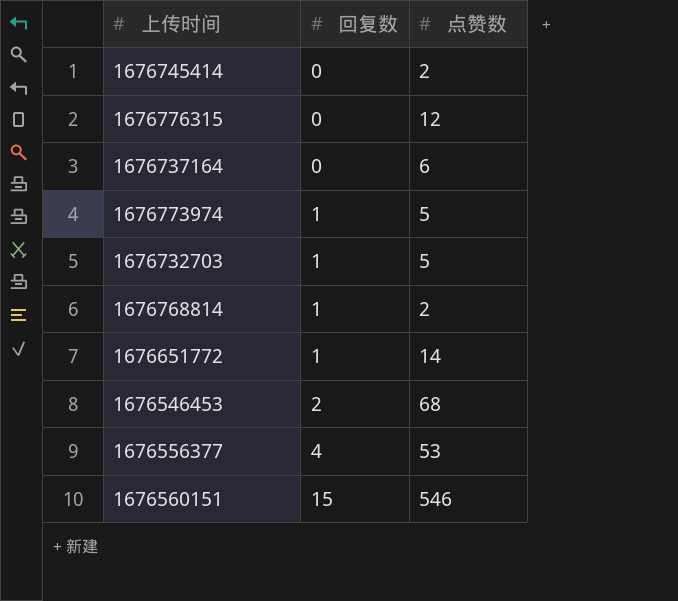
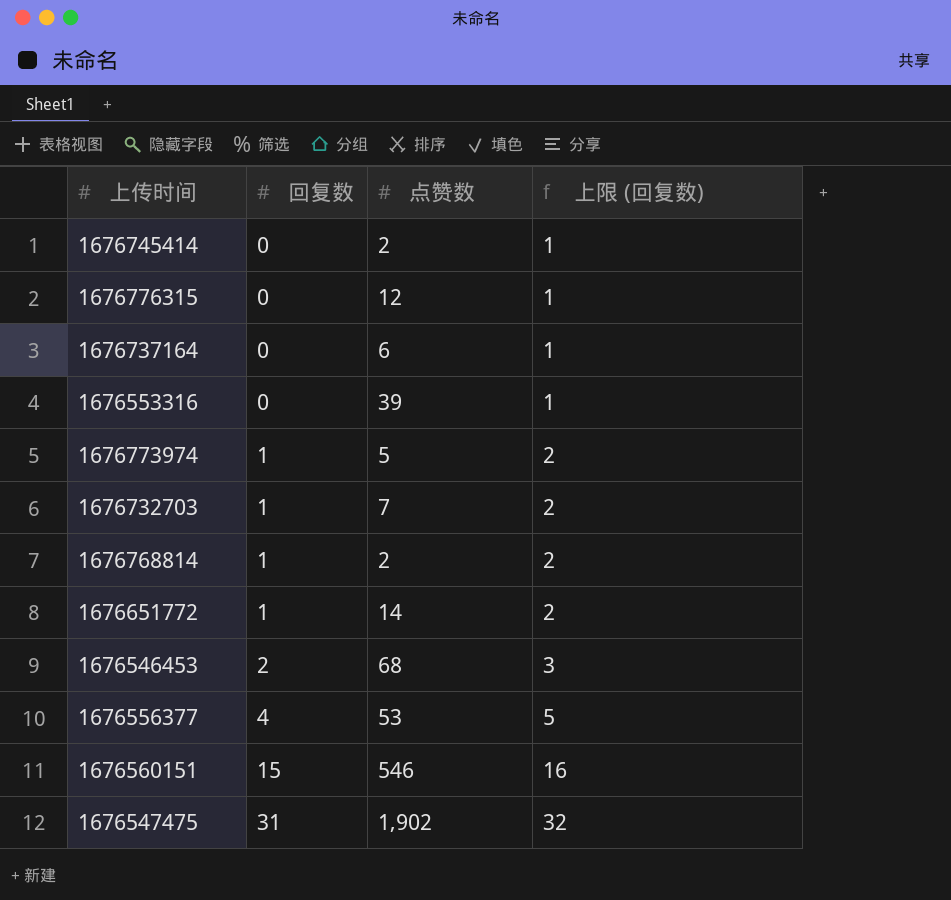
column 上限 (回复数) | formula: none -> [回复数] + 1
row 1676553316: none -> 0 | 39 | 1
1676732703 | 点赞数: 5 -> 7
row 1676547475: none -> 31 | 1,902 | 32

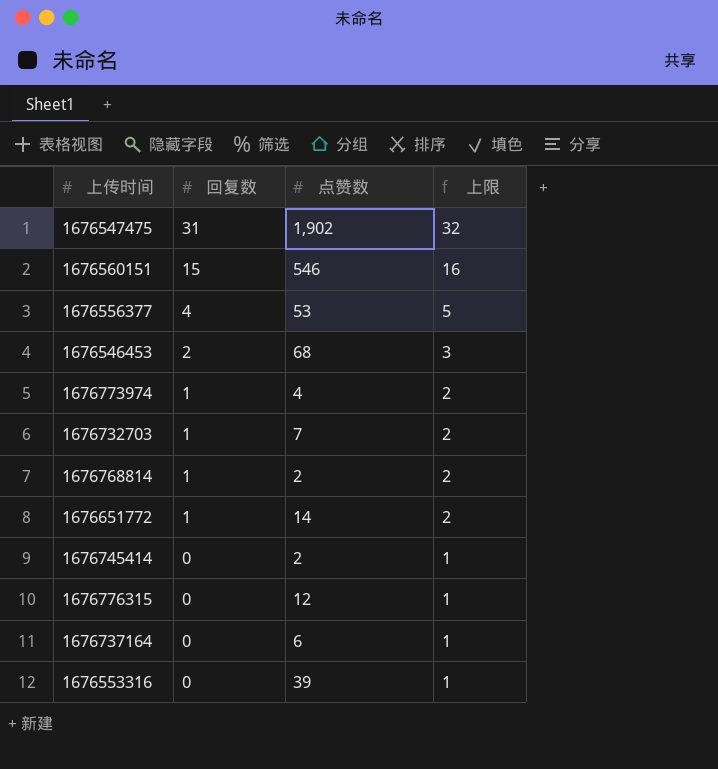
row order: 回复数 ascending -> 回复数 descending
column name: 上限 (回复数) -> 上限
1676773974 | 点赞数: 5 -> 4

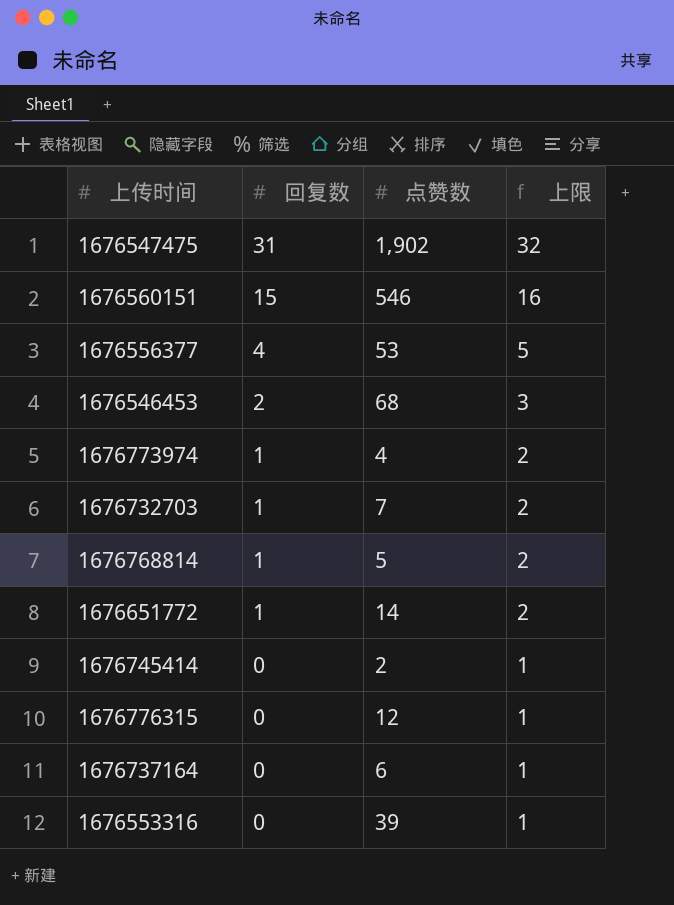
1676768814 | 点赞数: 2 -> 5

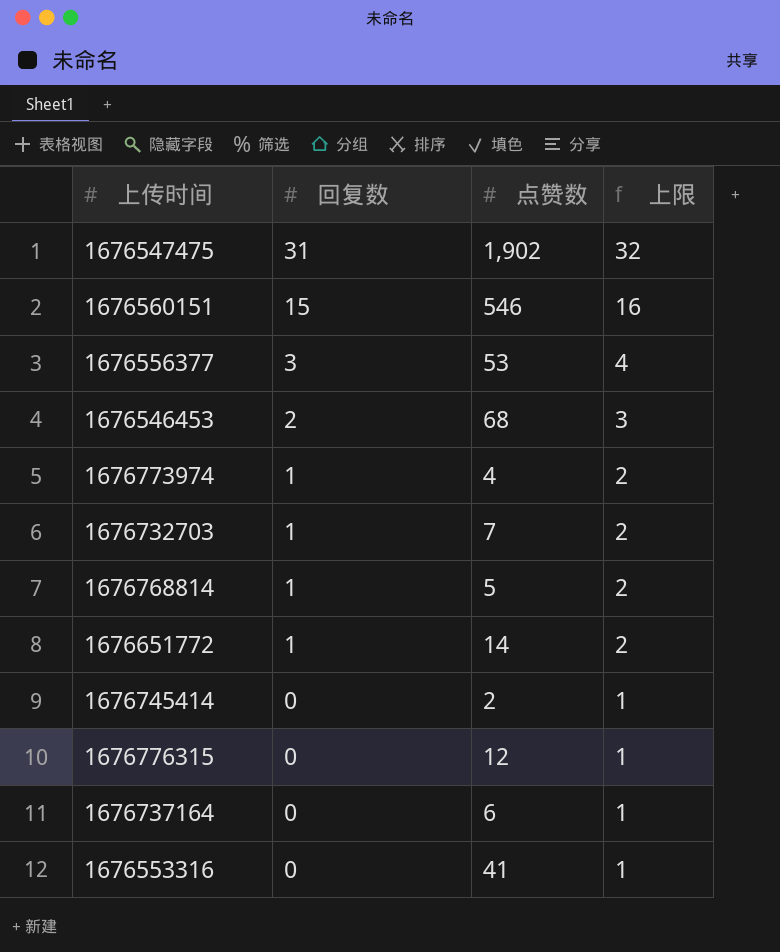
1676556377 | 回复数: 4 -> 3
1676556377 | 上限: 5 -> 4
1676553316 | 点赞数: 39 -> 41

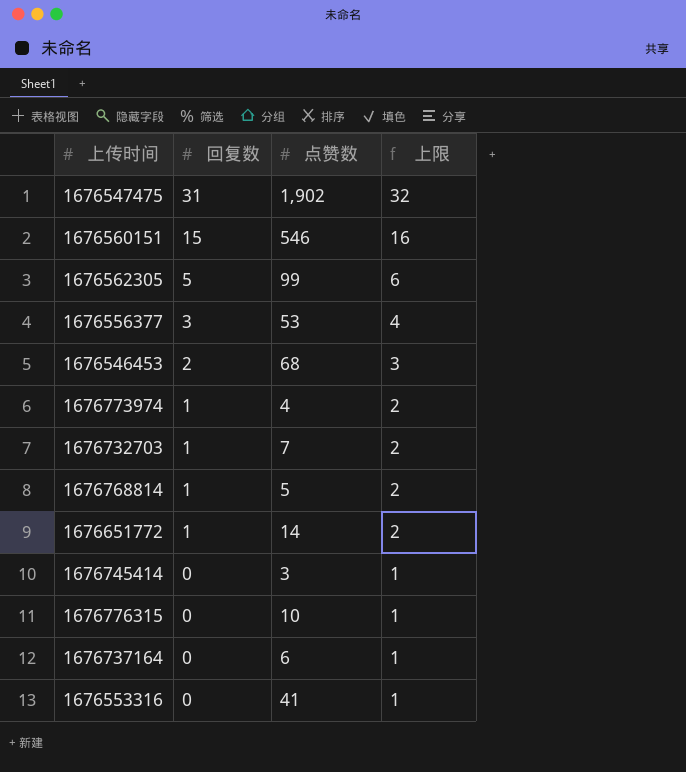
row 1676562305: none -> 5 | 99 | 6
1676745414 | 点赞数: 2 -> 3
1676776315 | 点赞数: 12 -> 10

